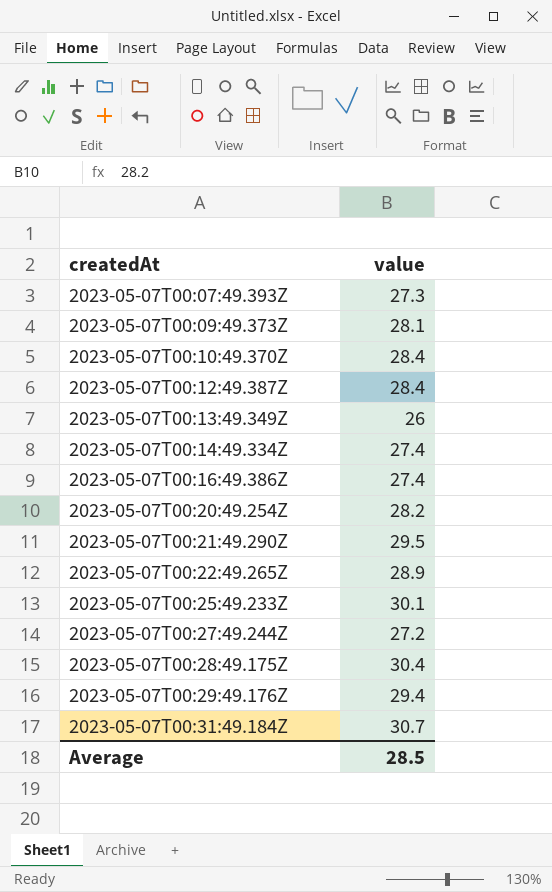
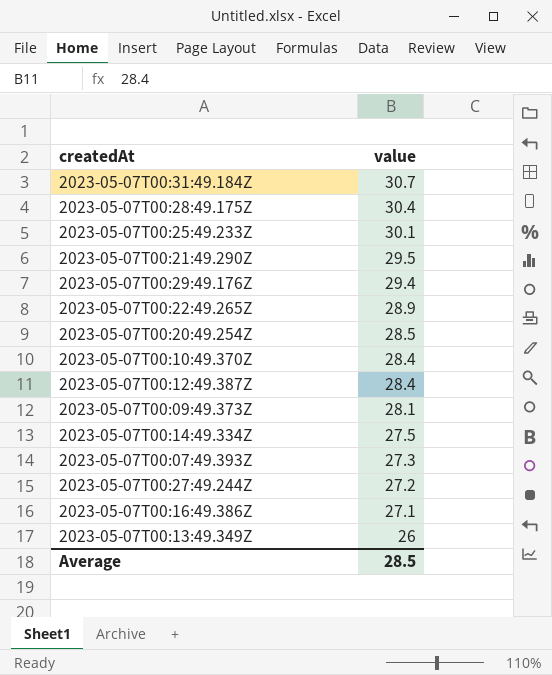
row order: createdAt ascending -> value descending
2023-05-07T00:20:49.254Z | value: 28.2 -> 28.5
2023-05-07T00:14:49.334Z | value: 27.4 -> 27.5
2023-05-07T00:16:49.386Z | value: 27.4 -> 27.1

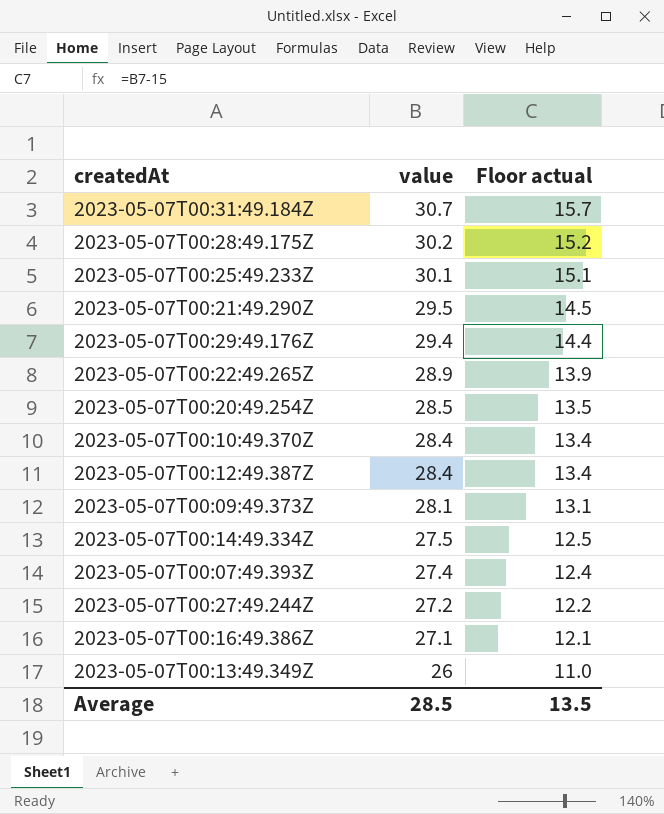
column Floor actual | formula: none -> [value] - 15
2023-05-07T00:28:49.175Z | value: 30.4 -> 30.2
2023-05-07T00:07:49.393Z | value: 27.3 -> 27.4

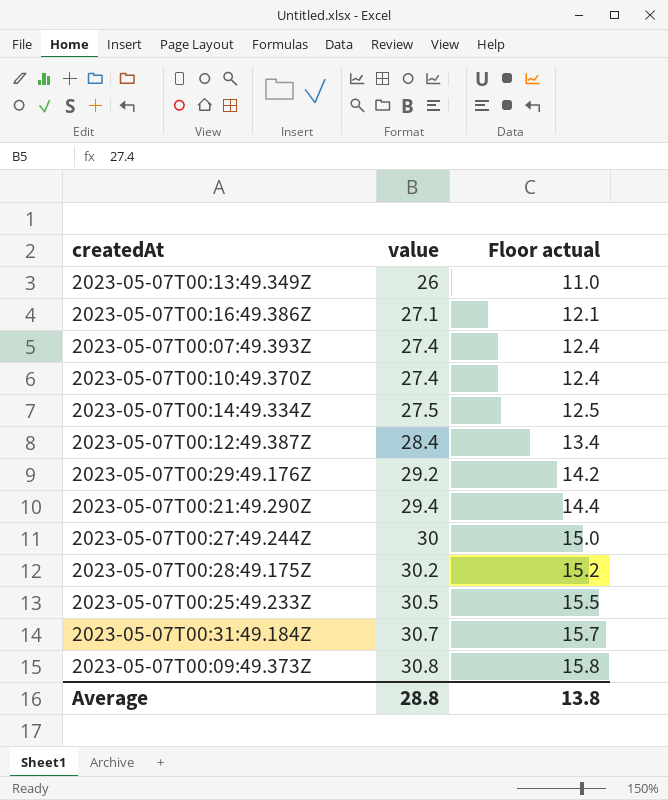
row order: value descending -> value ascending
row 2023-05-07T00:22:49.265Z: 28.9 | 13.9 -> none
row 2023-05-07T00:20:49.254Z: 28.5 | 13.5 -> none
2023-05-07T00:10:49.370Z | value: 28.4 -> 27.4
2023-05-07T00:10:49.370Z | Floor actual: 13.4 -> 12.4
2023-05-07T00:29:49.176Z | value: 29.4 -> 29.2
2023-05-07T00:29:49.176Z | Floor actual: 14.4 -> 14.2
2023-05-07T00:21:49.290Z | value: 29.5 -> 29.4
2023-05-07T00:21:49.290Z | Floor actual: 14.5 -> 14.4
2023-05-07T00:27:49.244Z | value: 27.2 -> 30
2023-05-07T00:27:49.244Z | Floor actual: 12.2 -> 15.0
2023-05-07T00:25:49.233Z | value: 30.1 -> 30.5
2023-05-07T00:25:49.233Z | Floor actual: 15.1 -> 15.5
2023-05-07T00:09:49.373Z | value: 28.1 -> 30.8
2023-05-07T00:09:49.373Z | Floor actual: 13.1 -> 15.8
Average | value: 28.5 -> 28.8
Average | Floor actual: 13.5 -> 13.8

